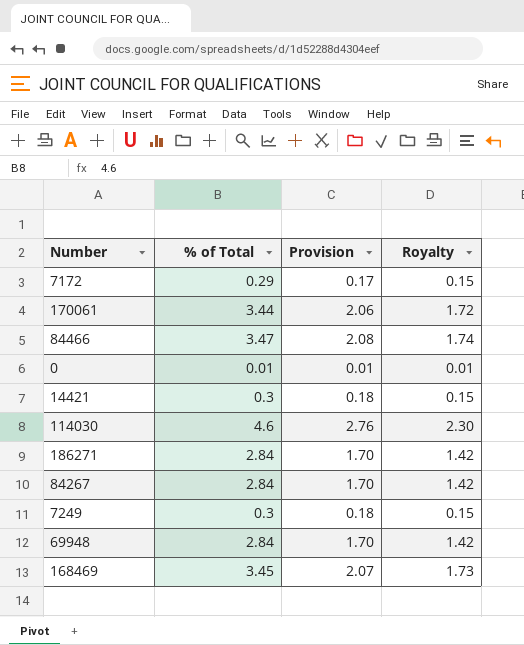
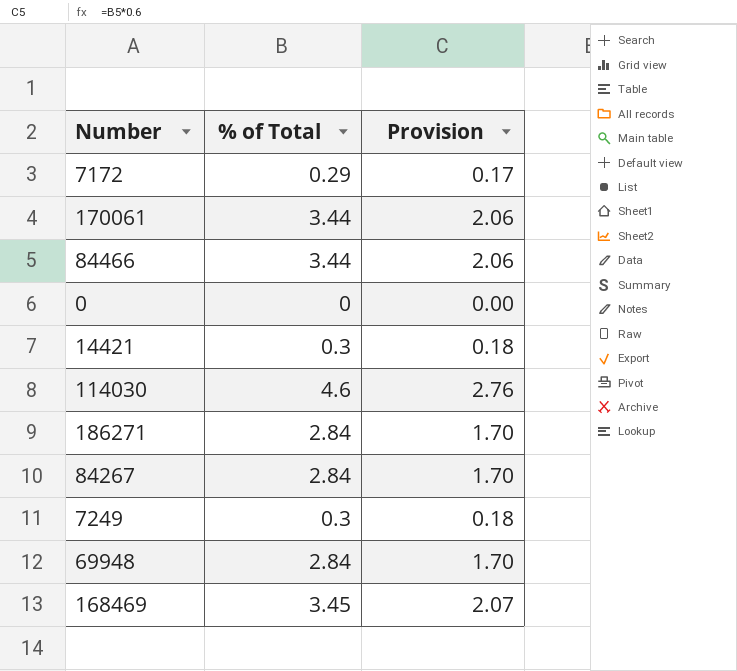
column Royalty | formula: [% of Total] * 0.5 -> none
84466 | % of Total: 3.47 -> 3.44
84466 | Provision: 2.08 -> 2.06
0 | % of Total: 0.01 -> 0
0 | Provision: 0.01 -> 0.00

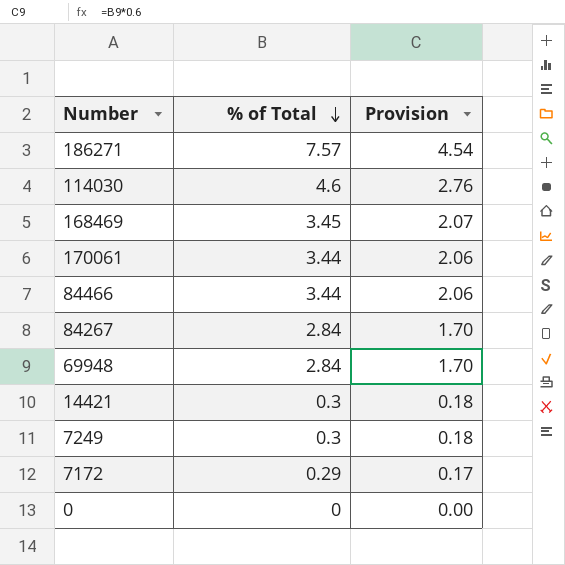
row order: none -> % of Total descending
186271 | % of Total: 2.84 -> 7.57
186271 | Provision: 1.70 -> 4.54

